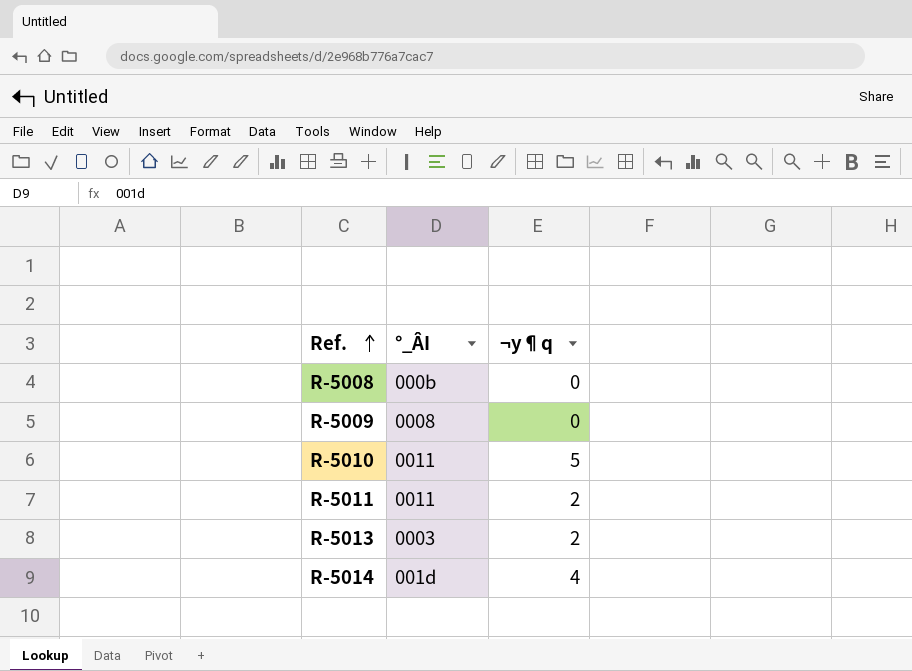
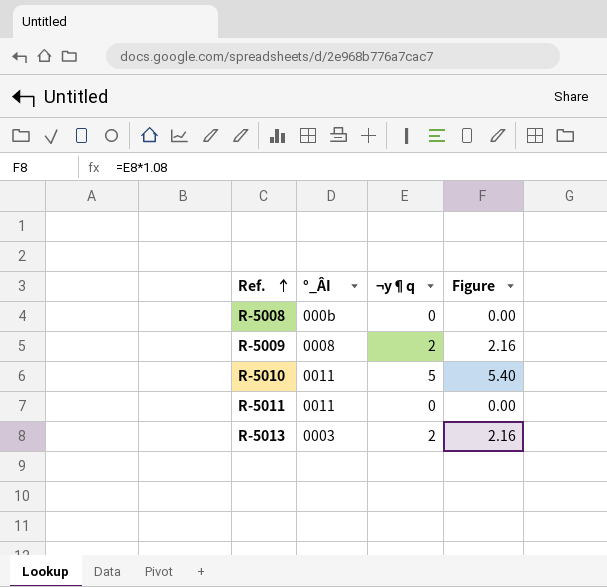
column Figure | formula: none -> [¬y¶q] * 1.08
row R-5014: 001d | 4 -> none
R-5009 | ¬y¶q: 0 -> 2
R-5011 | ¬y¶q: 2 -> 0

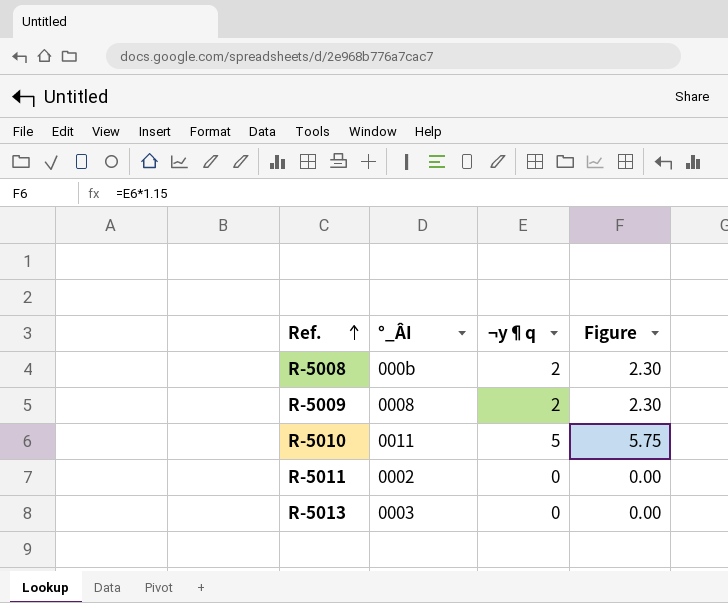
column Figure | formula: [¬y¶q] * 1.08 -> [¬y¶q] * 1.15
R-5008 | ¬y¶q: 0 -> 2
R-5011 | °_ÂI: 0011 -> 0002
R-5013 | ¬y¶q: 2 -> 0

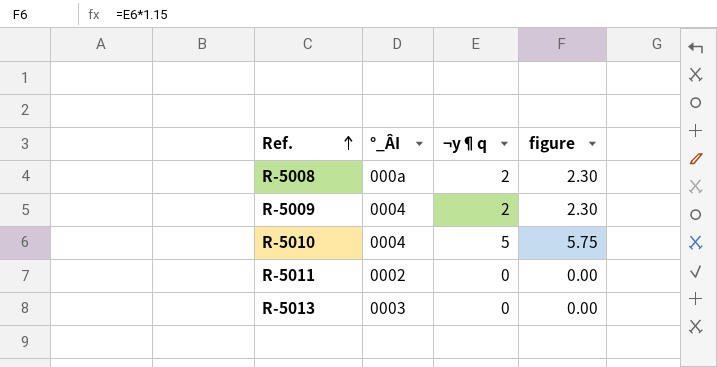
column name: Figure -> figure
R-5008 | °_ÂI: 000b -> 000a
R-5009 | °_ÂI: 0008 -> 0004
R-5010 | °_ÂI: 0011 -> 0004

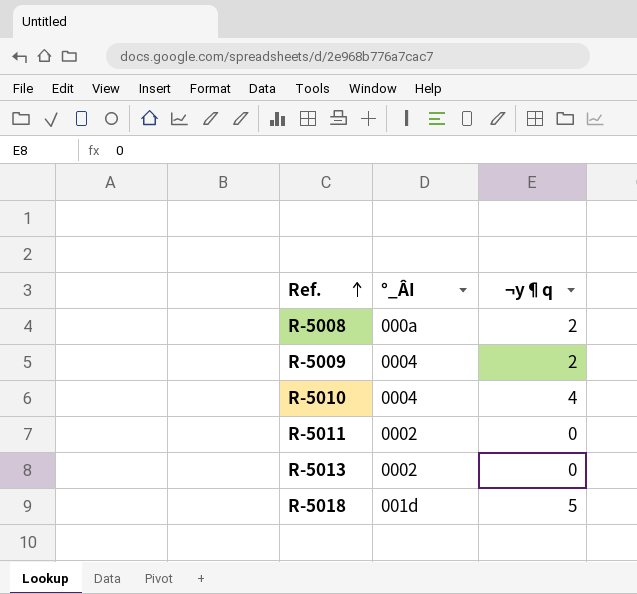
column figure | formula: [¬y¶q] * 1.15 -> none
R-5010 | ¬y¶q: 5 -> 4
R-5013 | °_ÂI: 0003 -> 0002
row R-5018: none -> 001d | 5

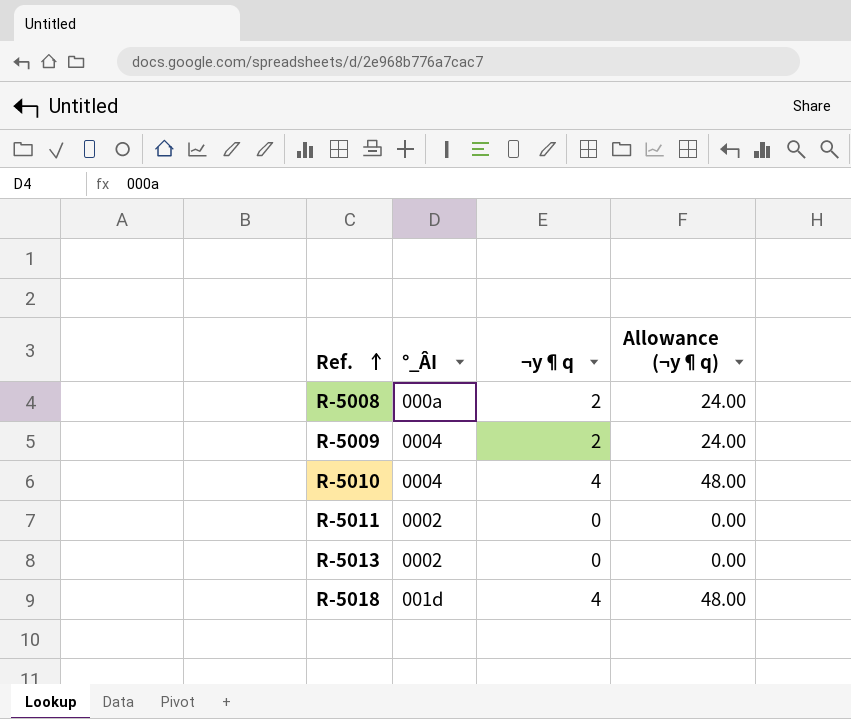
column Allowance (¬y¶q) | formula: none -> [¬y¶q] * 12
R-5018 | ¬y¶q: 5 -> 4

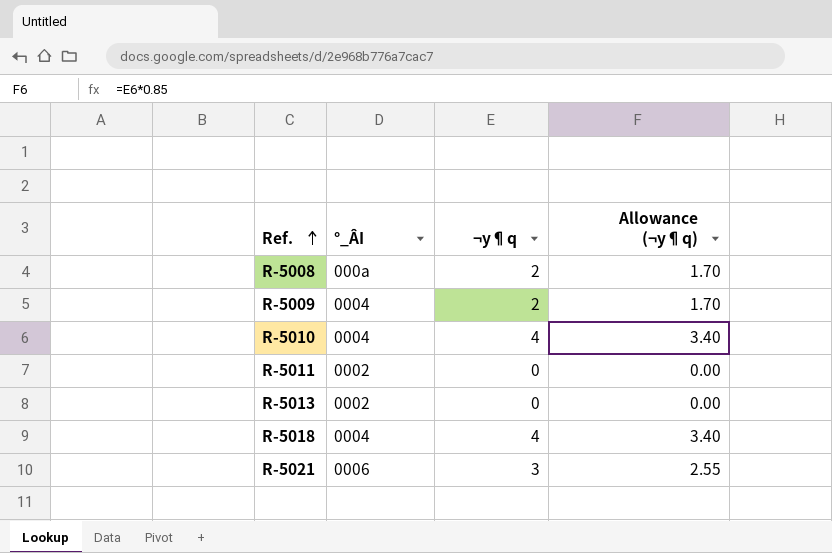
column Allowance (¬y¶q) | formula: [¬y¶q] * 12 -> [¬y¶q] * 0.85
R-5018 | °_ÂI: 001d -> 0004
row R-5021: none -> 0006 | 3 | 2.55

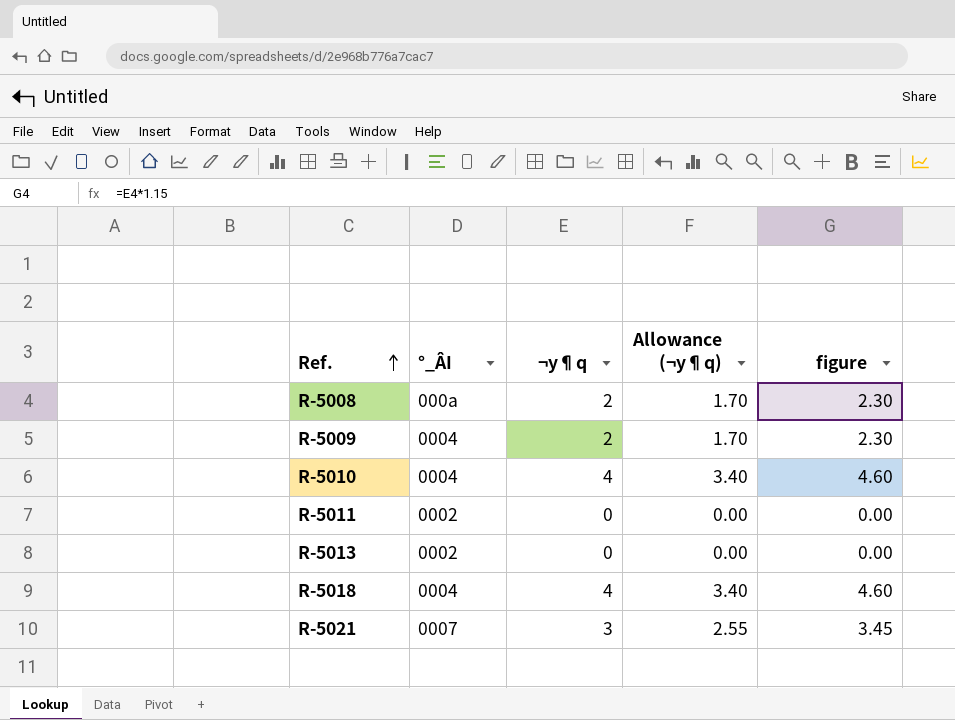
column figure | formula: none -> [¬y¶q] * 1.15
R-5021 | °_ÂI: 0006 -> 0007

